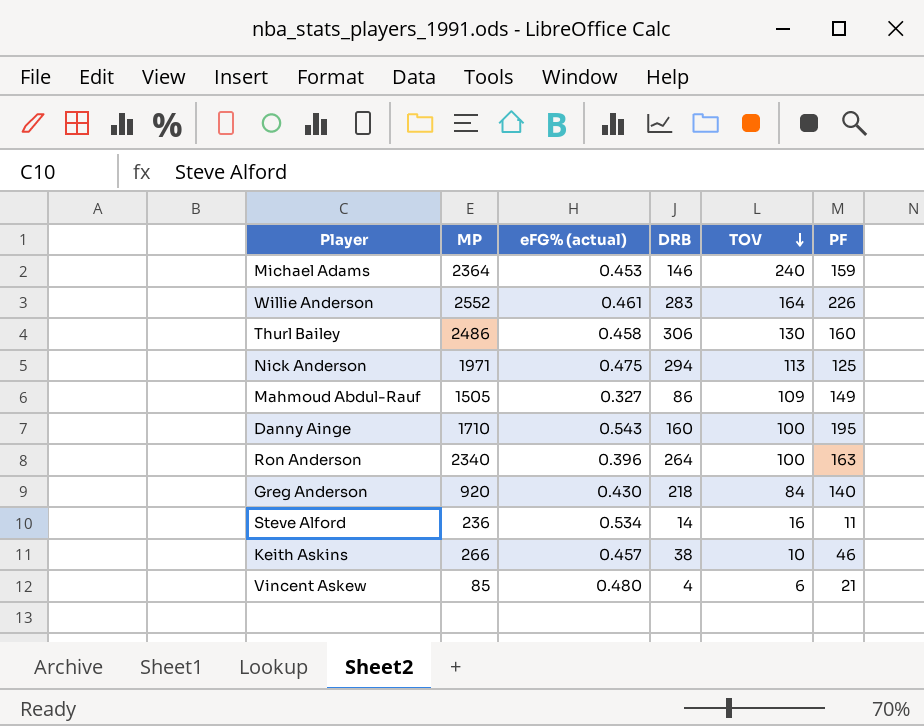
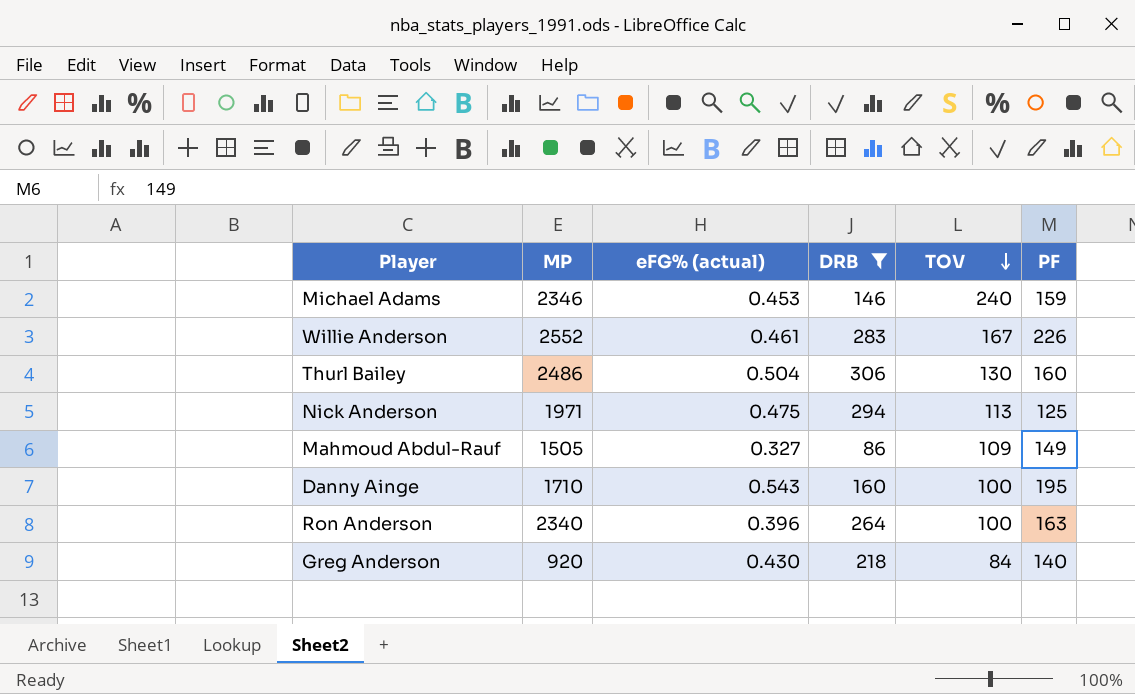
filter: none -> DRB >= 86
Michael Adams | MP: 2364 -> 2346
Willie Anderson | TOV: 164 -> 167
Thurl Bailey | eFG% (actual): 0.458 -> 0.504

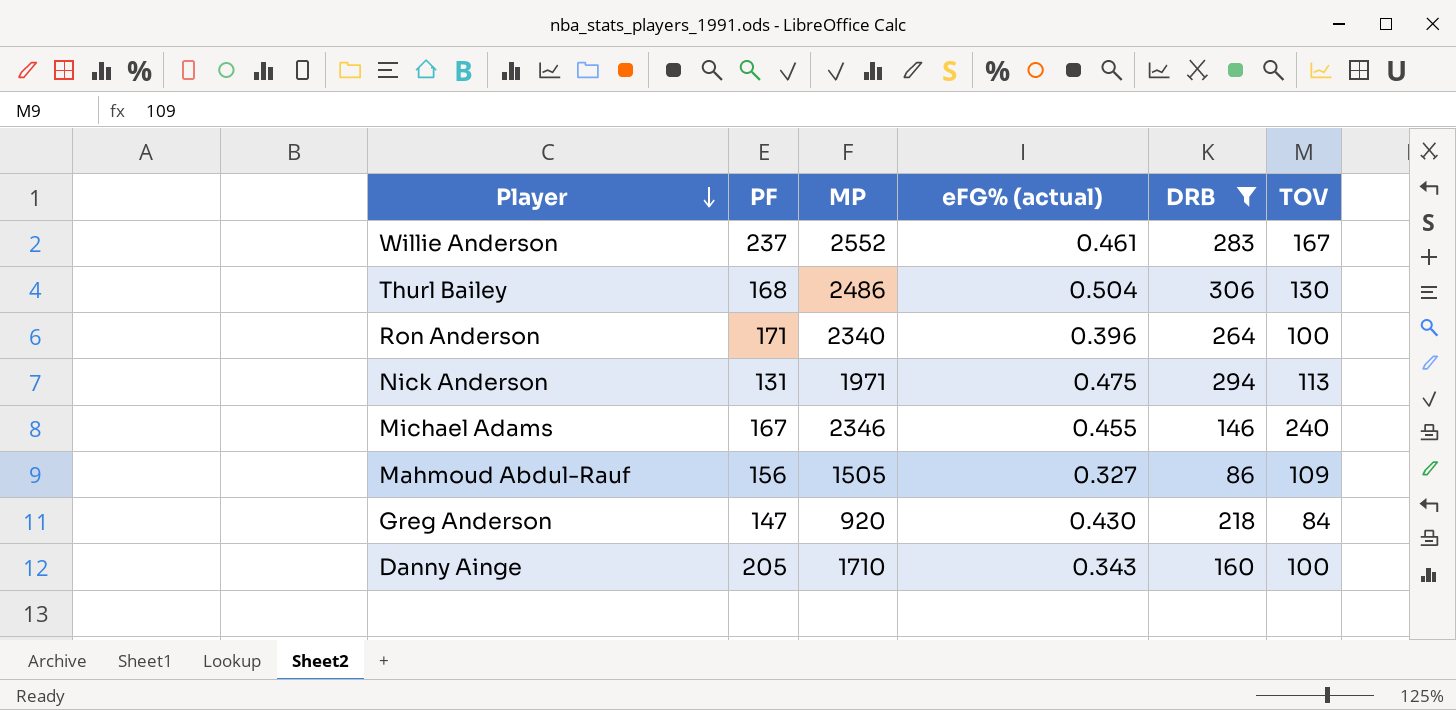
row order: TOV descending -> Player descending
column PF | position: 6 -> 2
Willie Anderson | PF: 226 -> 237
Thurl Bailey | PF: 160 -> 168
Ron Anderson | PF: 163 -> 171
Nick Anderson | PF: 125 -> 131
Michael Adams | PF: 159 -> 167
Michael Adams | eFG% (actual): 0.453 -> 0.455
Mahmoud Abdul-Rauf | PF: 149 -> 156
Greg Anderson | PF: 140 -> 147
Danny Ainge | PF: 195 -> 205
Danny Ainge | eFG% (actual): 0.543 -> 0.343

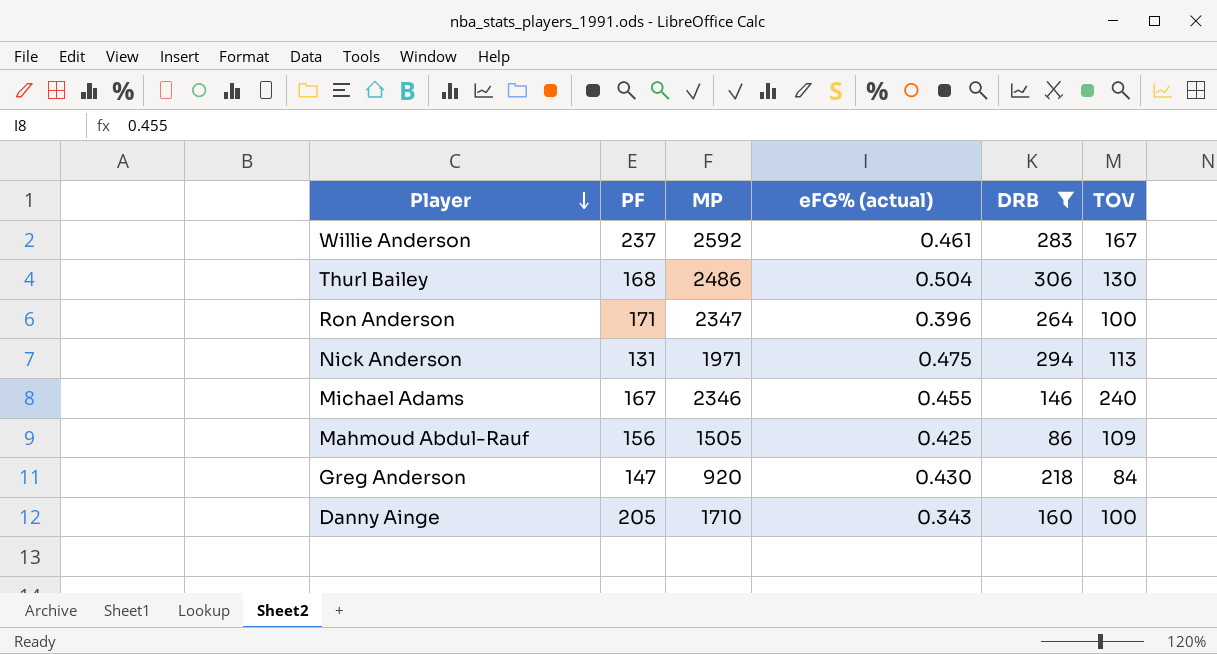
Willie Anderson | MP: 2552 -> 2592
Ron Anderson | MP: 2340 -> 2347
Mahmoud Abdul-Rauf | eFG% (actual): 0.327 -> 0.425

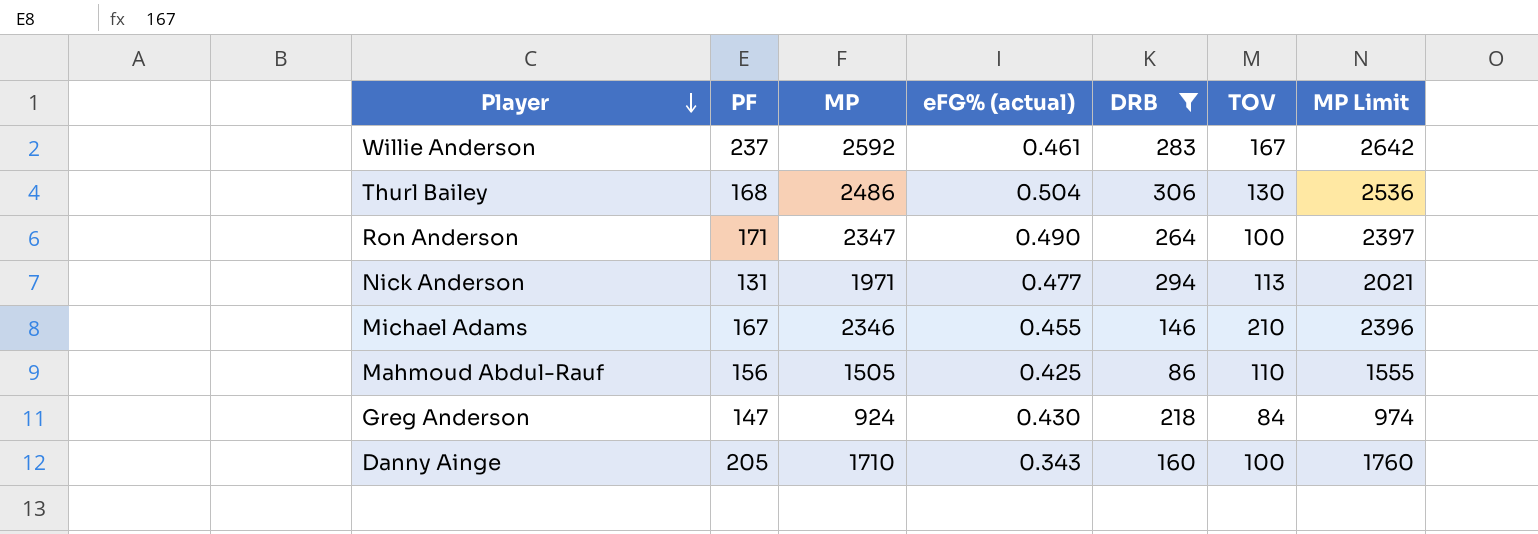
column MP Limit | formula: none -> [MP] + 50
Ron Anderson | eFG% (actual): 0.396 -> 0.490
Nick Anderson | eFG% (actual): 0.475 -> 0.477
Michael Adams | TOV: 240 -> 210
Mahmoud Abdul-Rauf | TOV: 109 -> 110
Greg Anderson | MP: 920 -> 924

